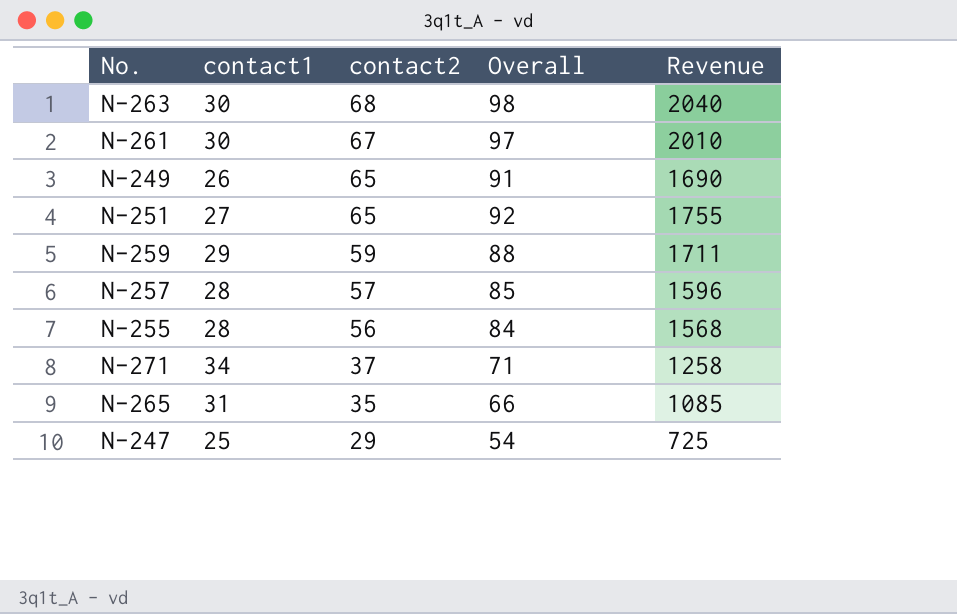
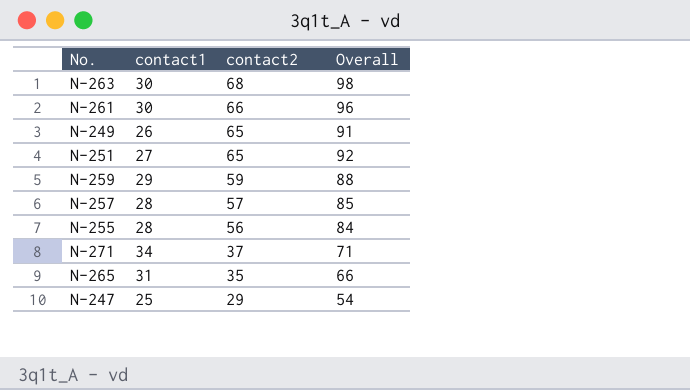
column Revenue | formula: [contact1] * [contact2] -> none
N-261 | contact2: 67 -> 66
N-261 | Overall: 97 -> 96

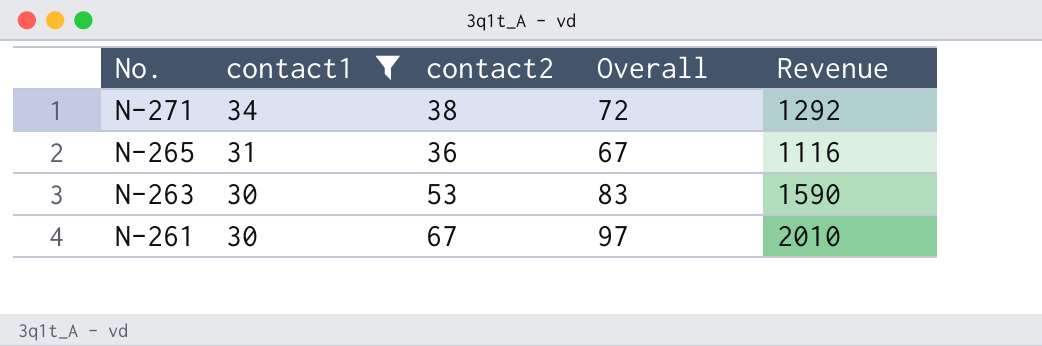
filter: none -> contact1 >= 30
row order: contact2 descending -> No. descending
column Revenue | formula: none -> [contact1] * [contact2]
N-271 | contact2: 37 -> 38
N-271 | Overall: 71 -> 72
N-265 | contact2: 35 -> 36
N-265 | Overall: 66 -> 67
N-263 | contact2: 68 -> 53
N-263 | Overall: 98 -> 83
N-261 | contact2: 66 -> 67
N-261 | Overall: 96 -> 97

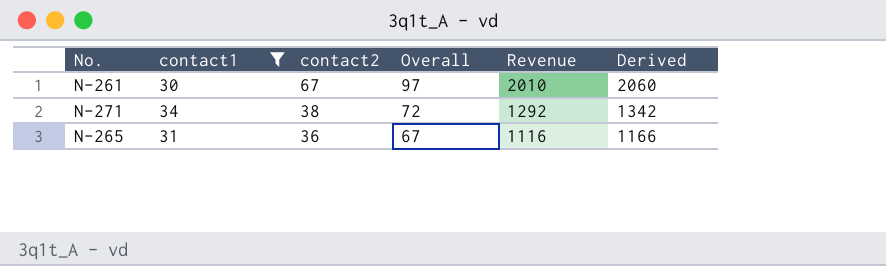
row order: No. descending -> contact2 descending
column Derived | formula: none -> [Revenue] + 50
row N-263: 30 | 53 | 83 | 1590 -> none

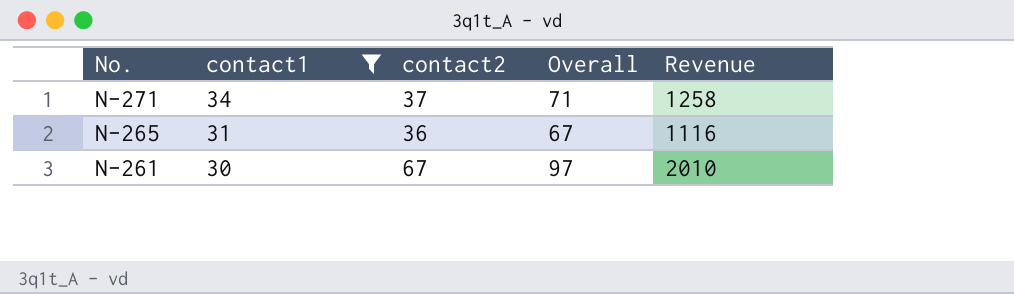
row order: contact2 descending -> No. descending
column Derived | formula: [Revenue] + 50 -> none
N-271 | contact2: 38 -> 37
N-271 | Overall: 72 -> 71
N-271 | Revenue: 1292 -> 1258

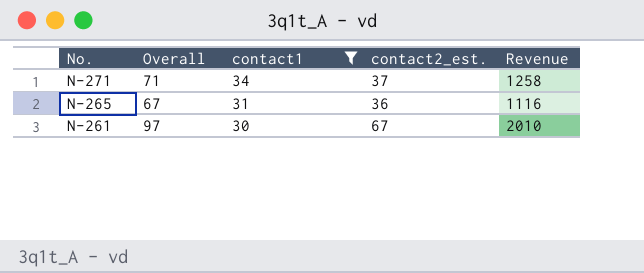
column Overall | position: 4 -> 2
column name: contact2 -> contact2_est.

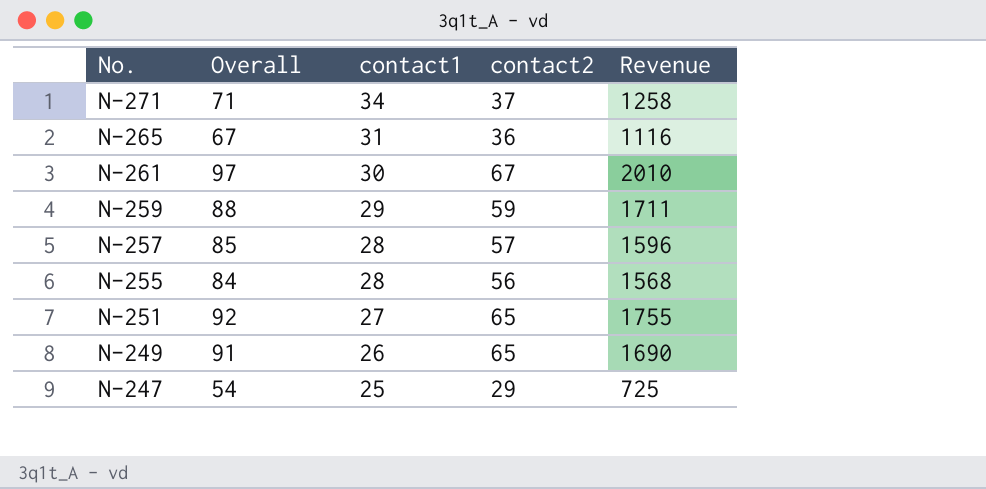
filter: contact1 >= 30 -> none
column name: contact2_est. -> contact2

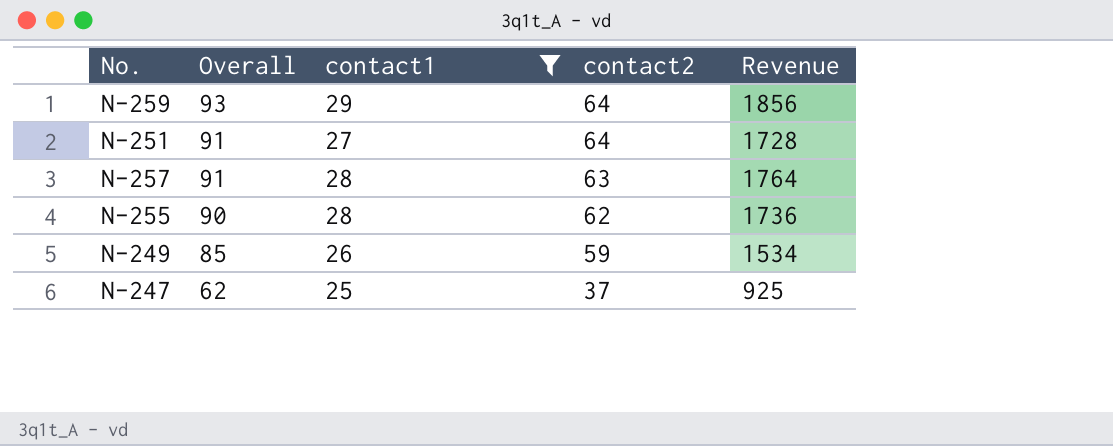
filter: none -> contact1 <= 29
row order: No. descending -> Overall descending
N-259 | Overall: 88 -> 93
N-259 | contact2: 59 -> 64
N-259 | Revenue: 1711 -> 1856
N-251 | Overall: 92 -> 91
N-251 | contact2: 65 -> 64
N-251 | Revenue: 1755 -> 1728
N-257 | Overall: 85 -> 91
N-257 | contact2: 57 -> 63
N-257 | Revenue: 1596 -> 1764
N-255 | Overall: 84 -> 90
N-255 | contact2: 56 -> 62
N-255 | Revenue: 1568 -> 1736
N-249 | Overall: 91 -> 85
N-249 | contact2: 65 -> 59
N-249 | Revenue: 1690 -> 1534
N-247 | Overall: 54 -> 62
N-247 | contact2: 29 -> 37
N-247 | Revenue: 725 -> 925

